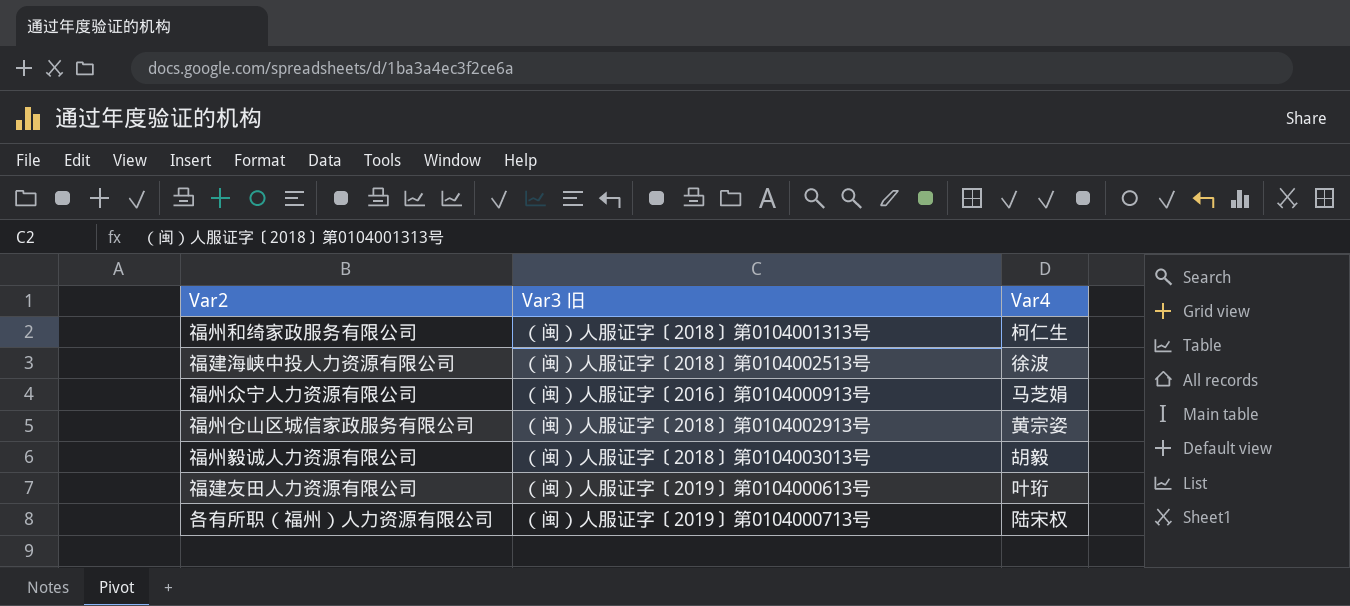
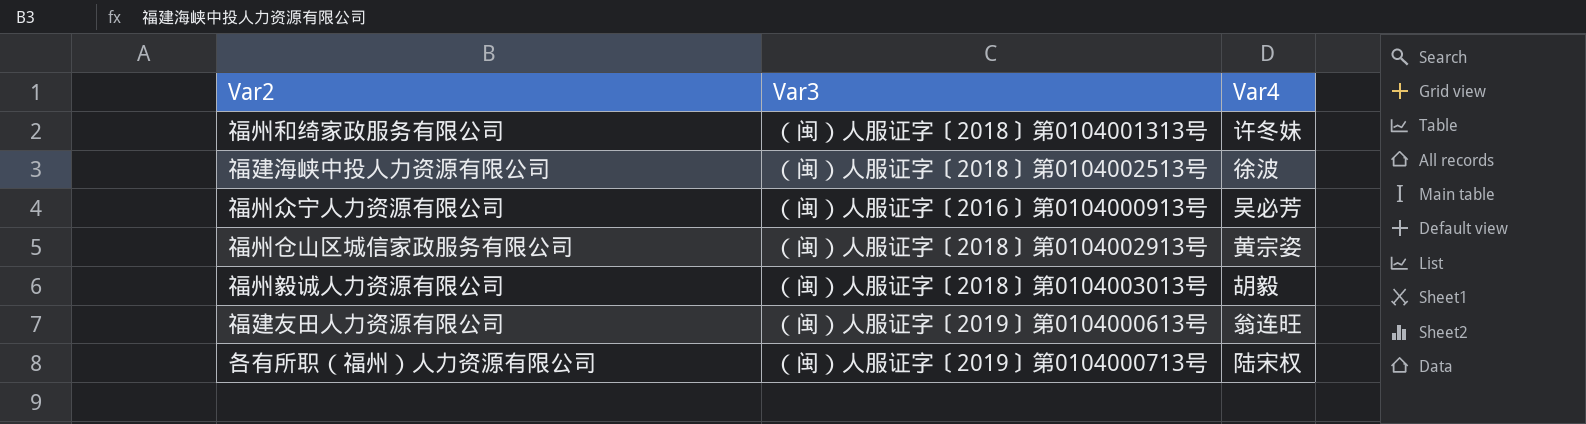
column name: Var3 旧 -> Var3
福州和绮家政服务有限公司 | Var4: 柯仁生 -> 许冬妹
福州众宁人力资源有限公司 | Var4: 马芝娟 -> 吴必芳
福建友田人力资源有限公司 | Var4: 叶珩 -> 翁连旺

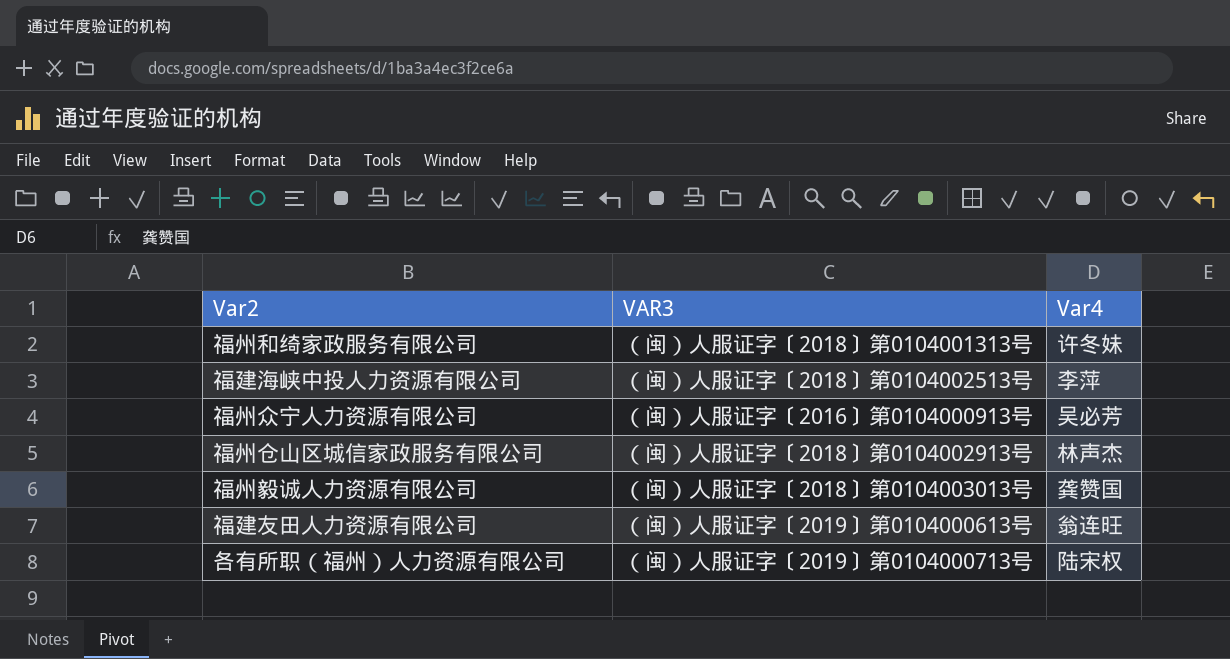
column name: Var3 -> VAR3
福建海峡中投人力资源有限公司 | Var4: 徐波 -> 李萍
福州仓山区城信家政服务有限公司 | Var4: 黄宗姿 -> 林声杰
福州毅诚人力资源有限公司 | Var4: 胡毅 -> 龚赞国

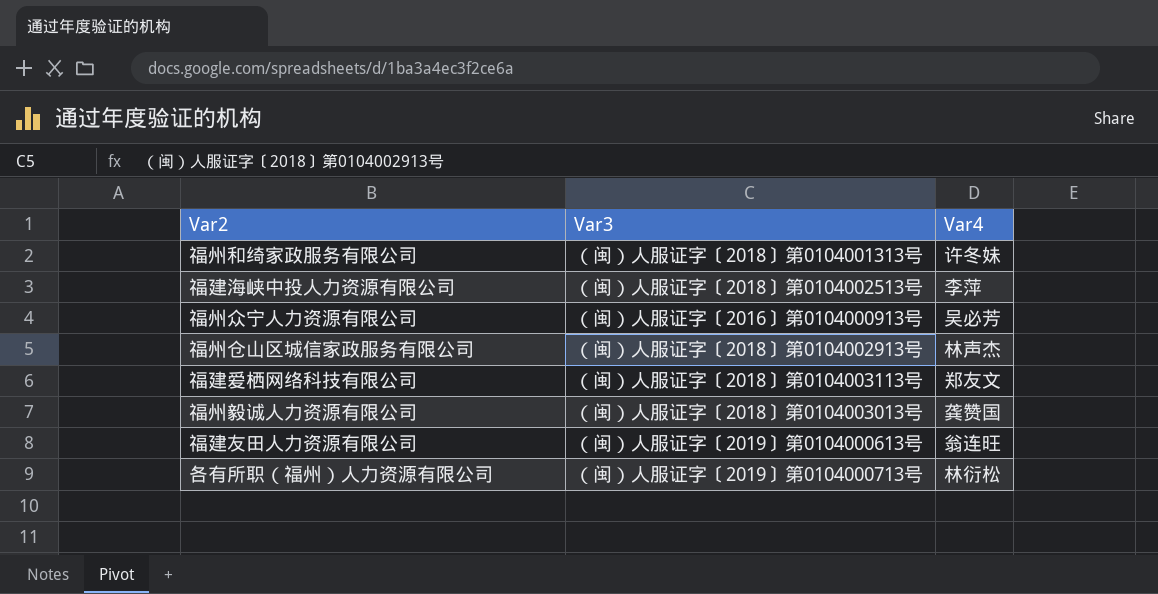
column name: VAR3 -> Var3
row 福建爱栖网络科技有限公司: none -> （闽）人服证字〔2018〕第0104003113号 | 郑友文
各有所职（福州）人力资源有限公司 | Var4: 陆宋权 -> 林衍松

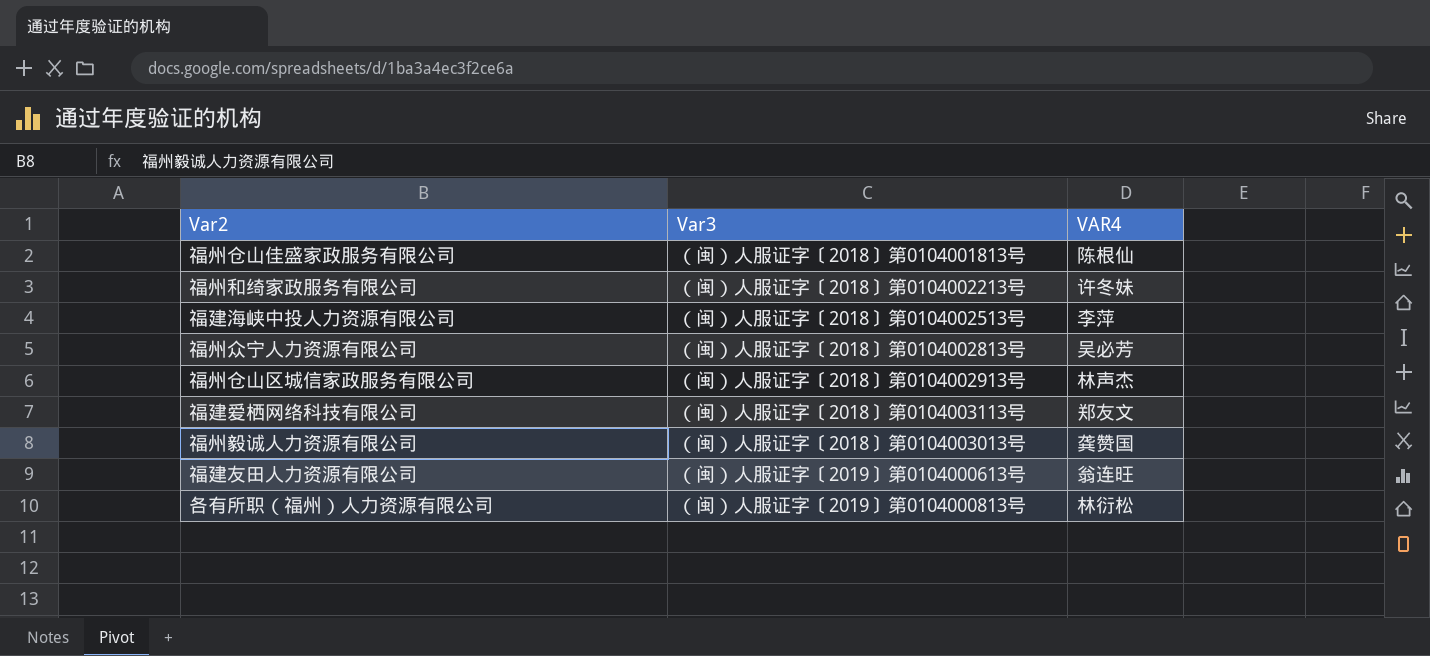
column name: Var4 -> VAR4
row 福州仓山佳盛家政服务有限公司: none -> （闽）人服证字〔2018〕第0104001813号 | 陈根仙
福州和绮家政服务有限公司 | Var3: （闽）人服证字〔2018〕第0104001313号 -> （闽）人服证字〔2018〕第0104002213号
福州众宁人力资源有限公司 | Var3: （闽）人服证字〔2016〕第0104000913号 -> （闽）人服证字〔2018〕第0104002813号
各有所职（福州）人力资源有限公司 | Var3: （闽）人服证字〔2019〕第0104000713号 -> （闽）人服证字〔2019〕第0104000813号

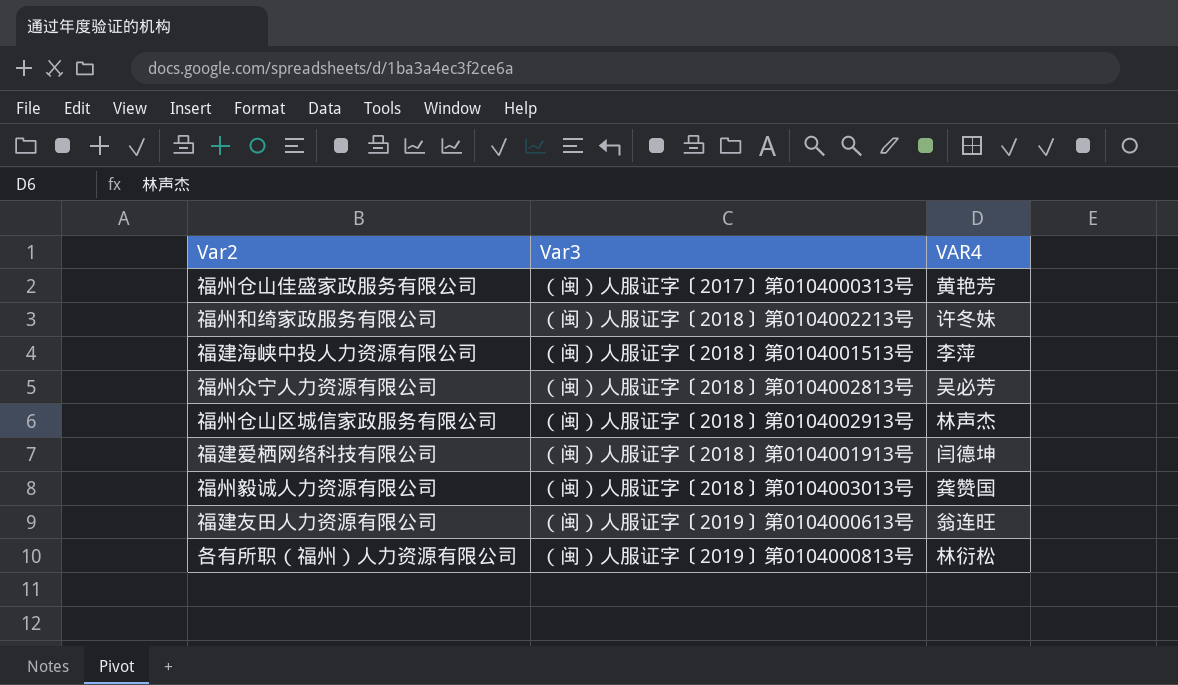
福州仓山佳盛家政服务有限公司 | Var3: （闽）人服证字〔2018〕第0104001813号 -> （闽）人服证字〔2017〕第0104000313号
福州仓山佳盛家政服务有限公司 | VAR4: 陈根仙 -> 黄艳芳
福建海峡中投人力资源有限公司 | Var3: （闽）人服证字〔2018〕第0104002513号 -> （闽）人服证字〔2018〕第0104001513号
福建爱栖网络科技有限公司 | Var3: （闽）人服证字〔2018〕第0104003113号 -> （闽）人服证字〔2018〕第0104001913号
福建爱栖网络科技有限公司 | VAR4: 郑友文 -> 闫德坤

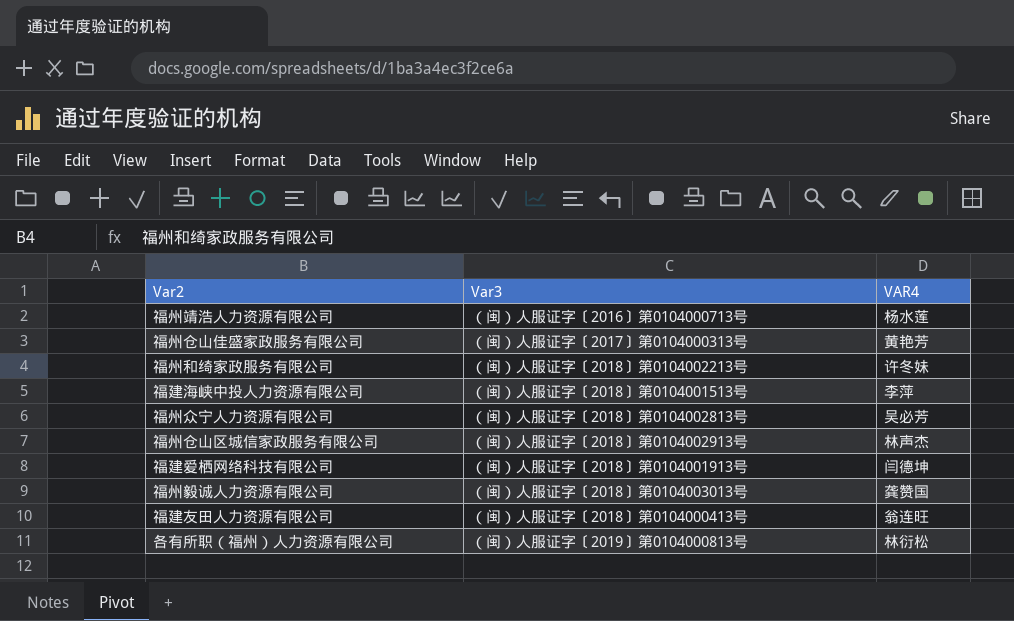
row 福州靖浩人力资源有限公司: none -> （闽）人服证字〔2016〕第0104000713号 | 杨水莲
福建友田人力资源有限公司 | Var3: （闽）人服证字〔2019〕第0104000613号 -> （闽）人服证字〔2018〕第0104000413号

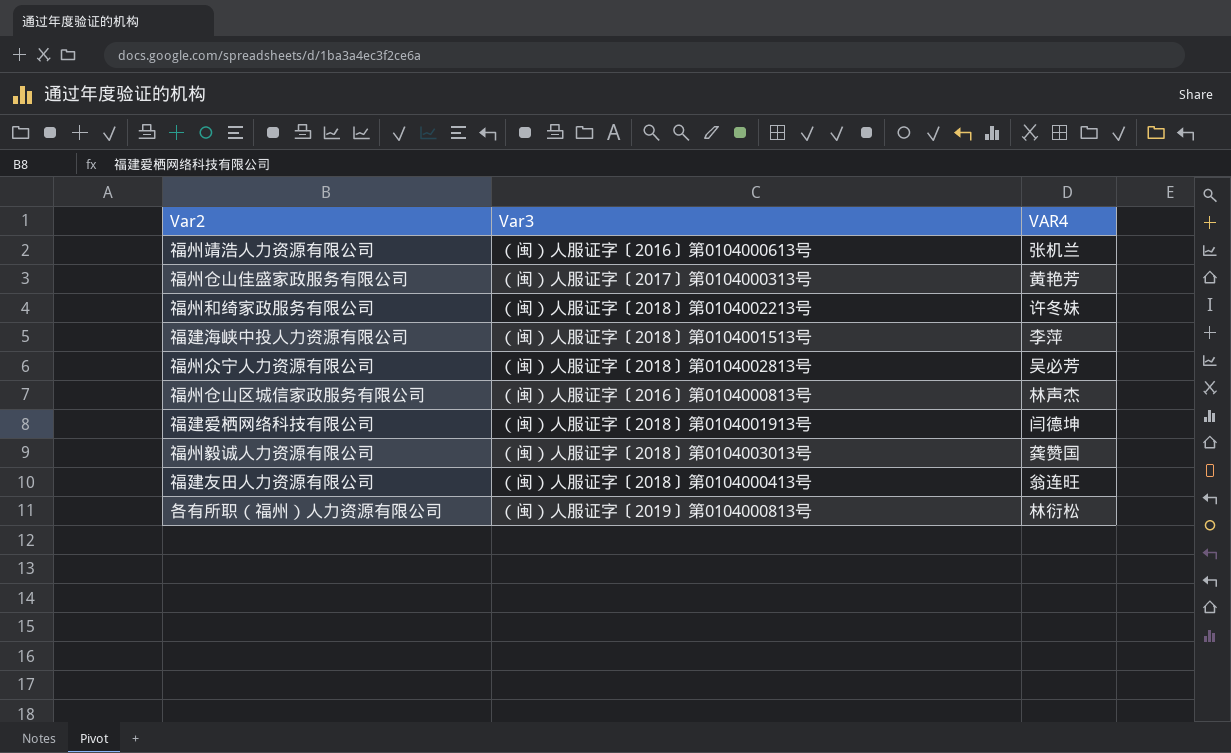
福州靖浩人力资源有限公司 | Var3: （闽）人服证字〔2016〕第0104000713号 -> （闽）人服证字〔2016〕第0104000613号
福州靖浩人力资源有限公司 | VAR4: 杨水莲 -> 张机兰
福州仓山区城信家政服务有限公司 | Var3: （闽）人服证字〔2018〕第0104002913号 -> （闽）人服证字〔2016〕第0104000813号

